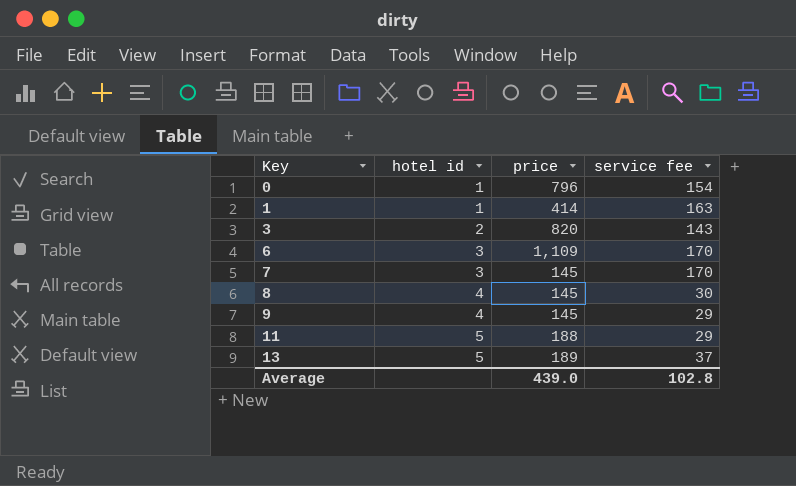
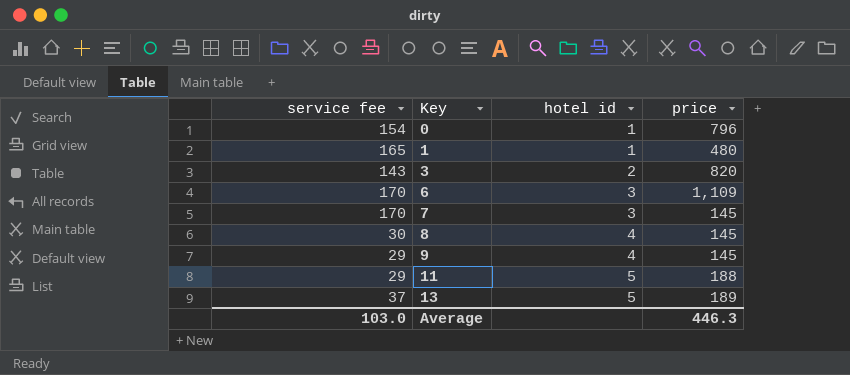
column service fee | position: 4 -> 1
1 | service fee: 163 -> 165
1 | price: 414 -> 480
Average | service fee: 102.8 -> 103.0
Average | price: 439.0 -> 446.3

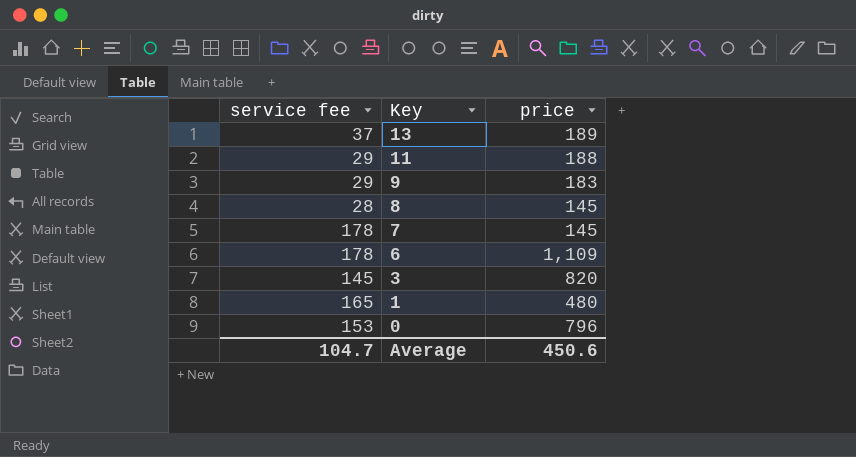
row order: Key ascending -> Key descending
column hotel id | position: 3 -> none
9 | price: 145 -> 183
8 | service fee: 30 -> 28
7 | service fee: 170 -> 178
6 | service fee: 170 -> 178
3 | service fee: 143 -> 145
0 | service fee: 154 -> 153
Average | service fee: 103.0 -> 104.7
Average | price: 446.3 -> 450.6

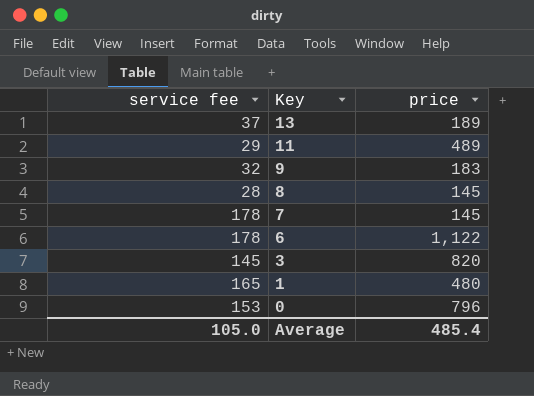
11 | price: 188 -> 489
9 | service fee: 29 -> 32
6 | price: 1,109 -> 1,122
Average | service fee: 104.7 -> 105.0
Average | price: 450.6 -> 485.4

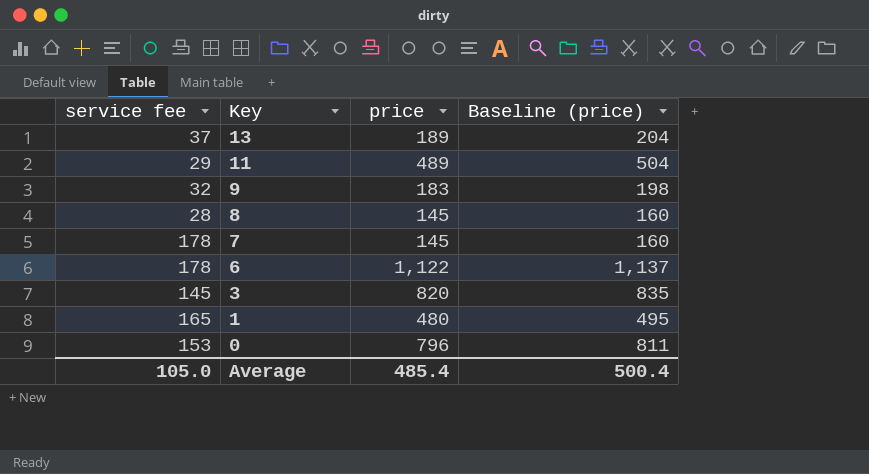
column Baseline (price) | formula: none -> [price] + 15

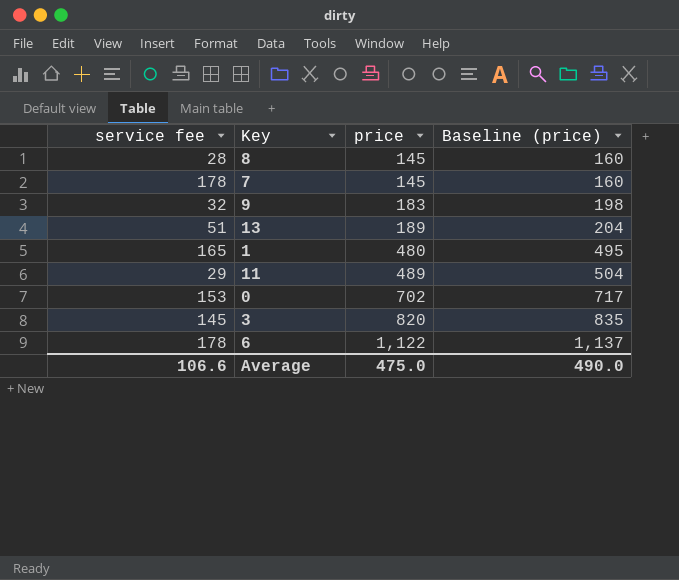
row order: Key descending -> price ascending
13 | service fee: 37 -> 51
0 | price: 796 -> 702
0 | Baseline (price): 811 -> 717
Average | service fee: 105.0 -> 106.6
Average | price: 485.4 -> 475.0
Average | Baseline (price): 500.4 -> 490.0

